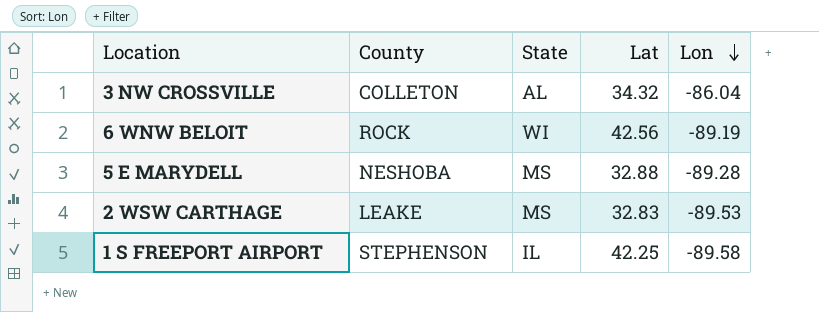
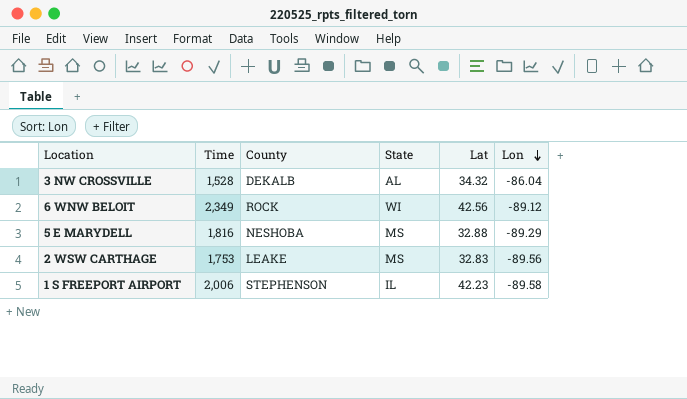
column Time | position: none -> 2
3 NW CROSSVILLE | County: COLLETON -> DEKALB
6 WNW BELOIT | Lon: -89.19 -> -89.12
5 E MARYDELL | Lon: -89.28 -> -89.29
2 WSW CARTHAGE | Lon: -89.53 -> -89.56
1 S FREEPORT AIRPORT | Lat: 42.25 -> 42.23

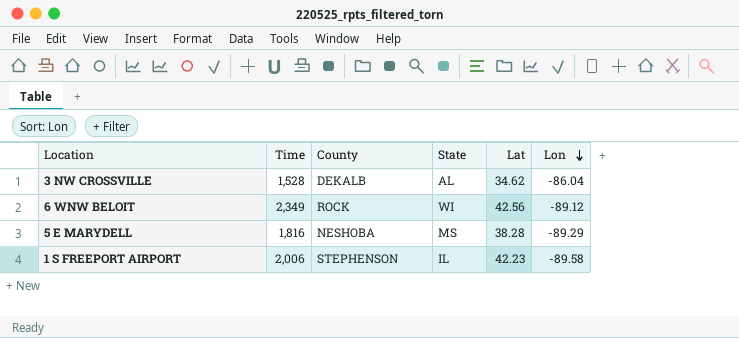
row 2 WSW CARTHAGE: 1,753 | LEAKE | MS | 32.83 | -89.56 -> none
3 NW CROSSVILLE | Lat: 34.32 -> 34.62
5 E MARYDELL | Lat: 32.88 -> 38.28

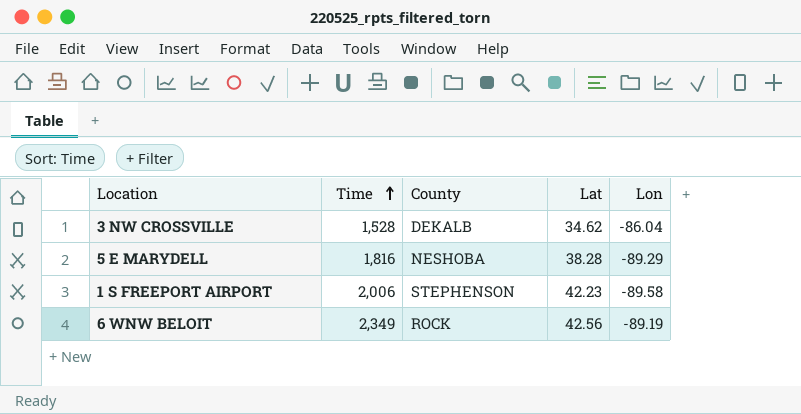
row order: Lon descending -> Time ascending
column State | position: 4 -> none
6 WNW BELOIT | Lon: -89.12 -> -89.19

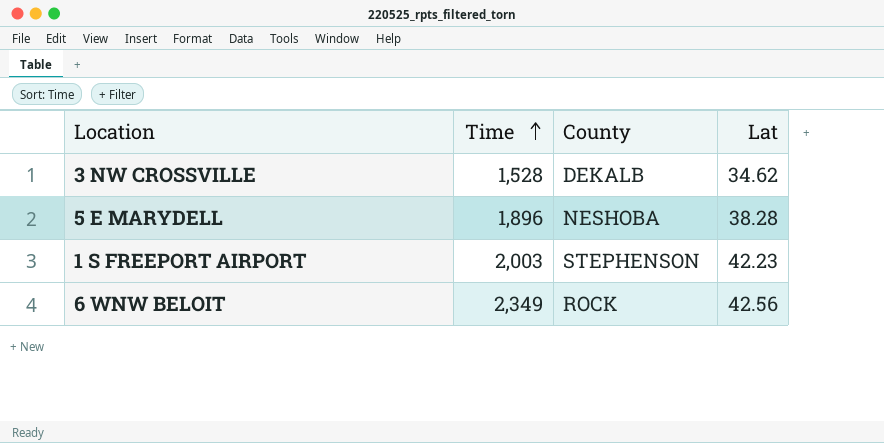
column Lon | position: 5 -> none
5 E MARYDELL | Time: 1,816 -> 1,896
1 S FREEPORT AIRPORT | Time: 2,006 -> 2,003

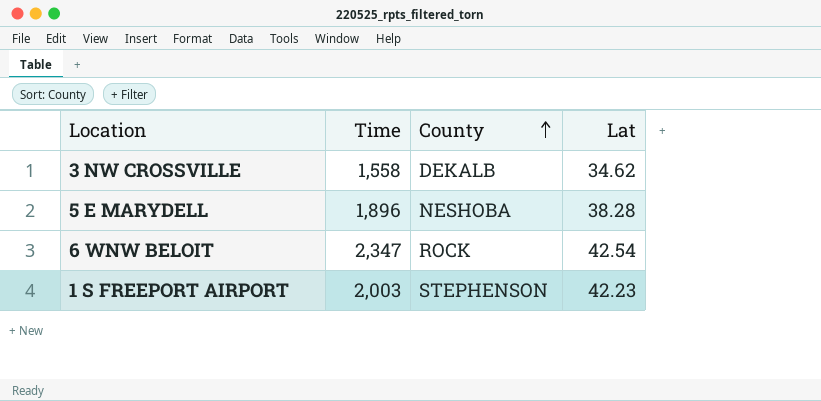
row order: Time ascending -> County ascending
3 NW CROSSVILLE | Time: 1,528 -> 1,558
6 WNW BELOIT | Time: 2,349 -> 2,347
6 WNW BELOIT | Lat: 42.56 -> 42.54

